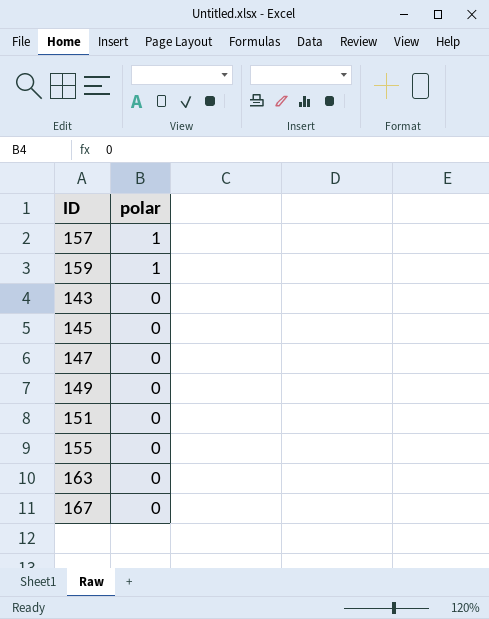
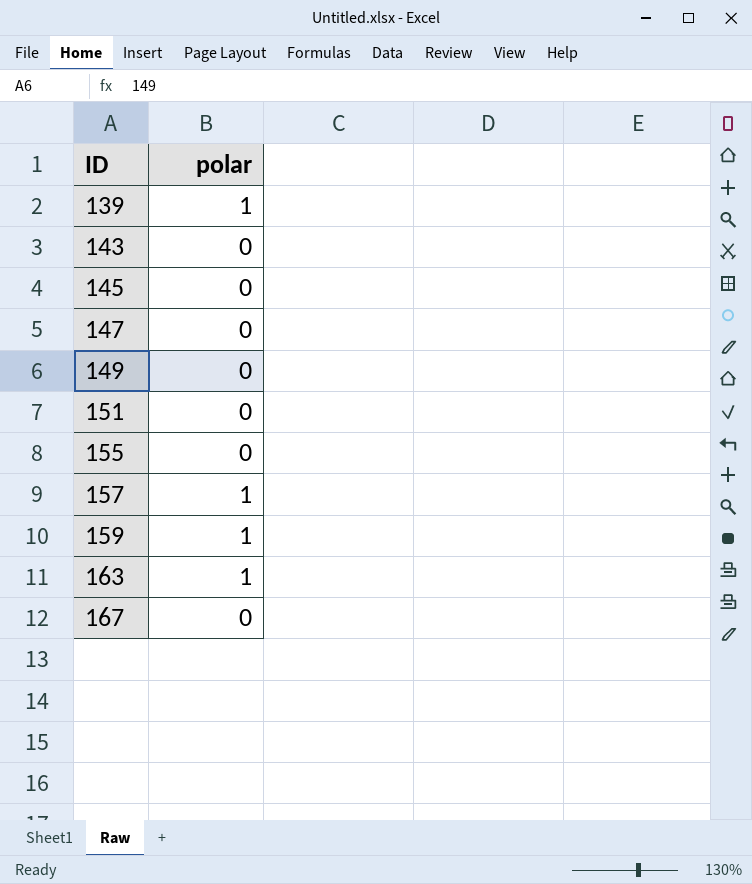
row order: polar descending -> ID ascending
row 139: none -> 1
163 | polar: 0 -> 1

